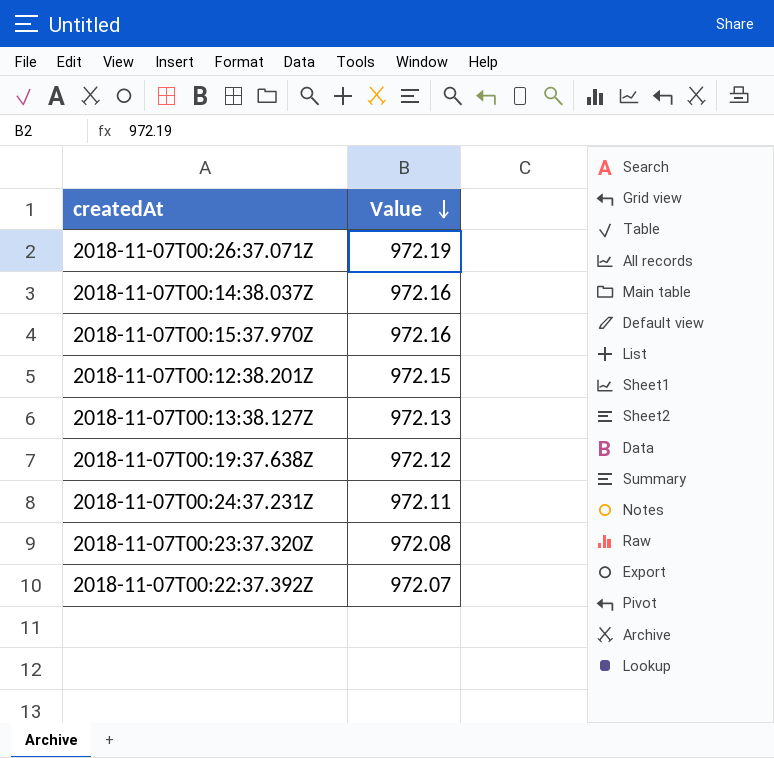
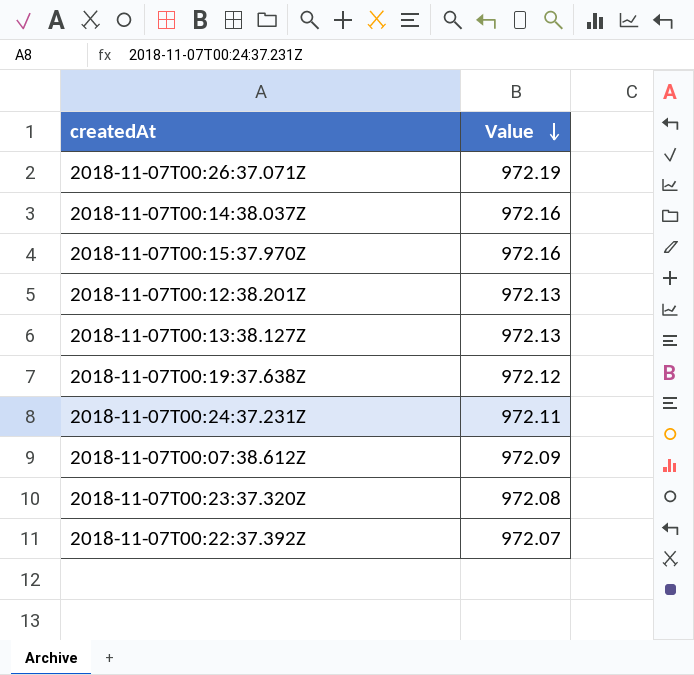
2018-11-07T00:12:38.201Z | Value: 972.15 -> 972.13
row 2018-11-07T00:07:38.612Z: none -> 972.09

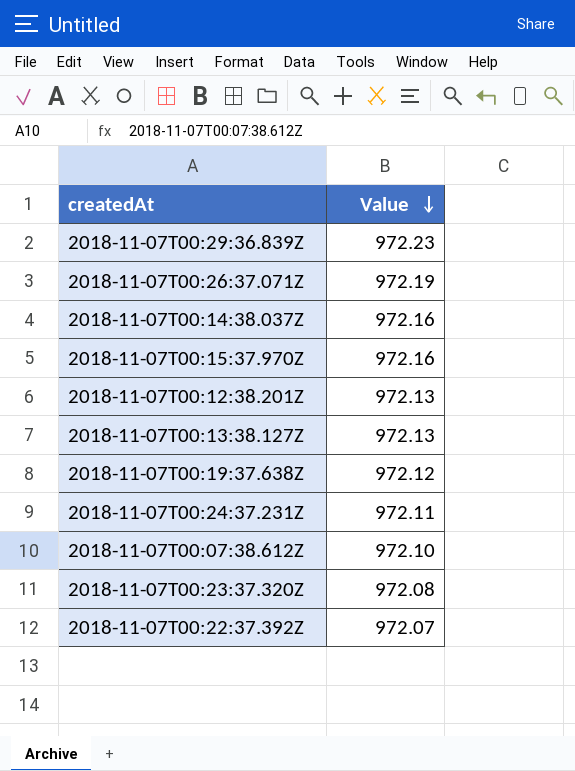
row 2018-11-07T00:29:36.839Z: none -> 972.23
2018-11-07T00:07:38.612Z | Value: 972.09 -> 972.10

